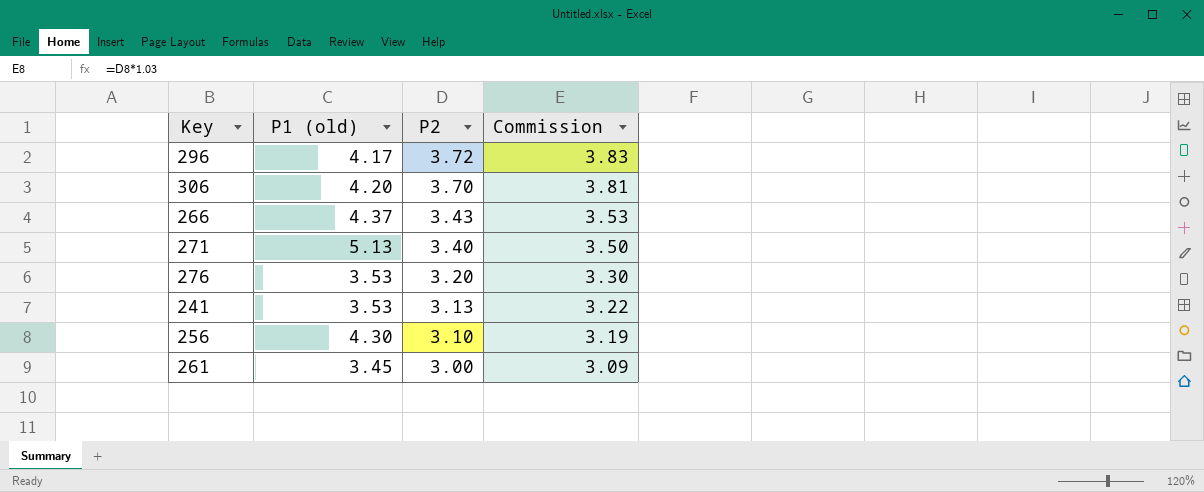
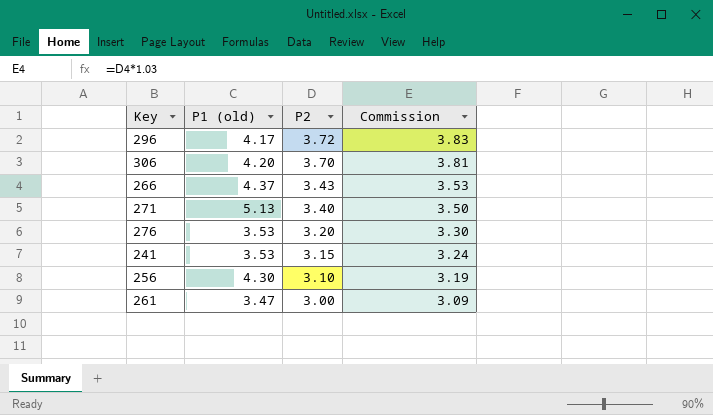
241 | P2: 3.13 -> 3.15
241 | Commission: 3.22 -> 3.24
261 | P1 (old): 3.45 -> 3.47

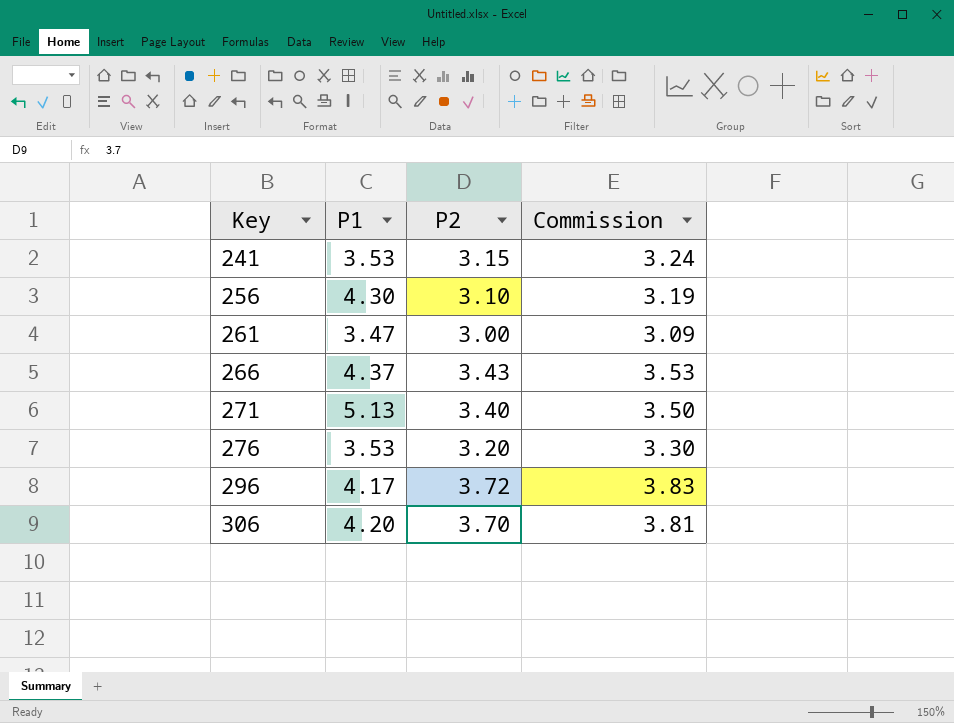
row order: P2 descending -> Key ascending
column name: P1 (old) -> P1

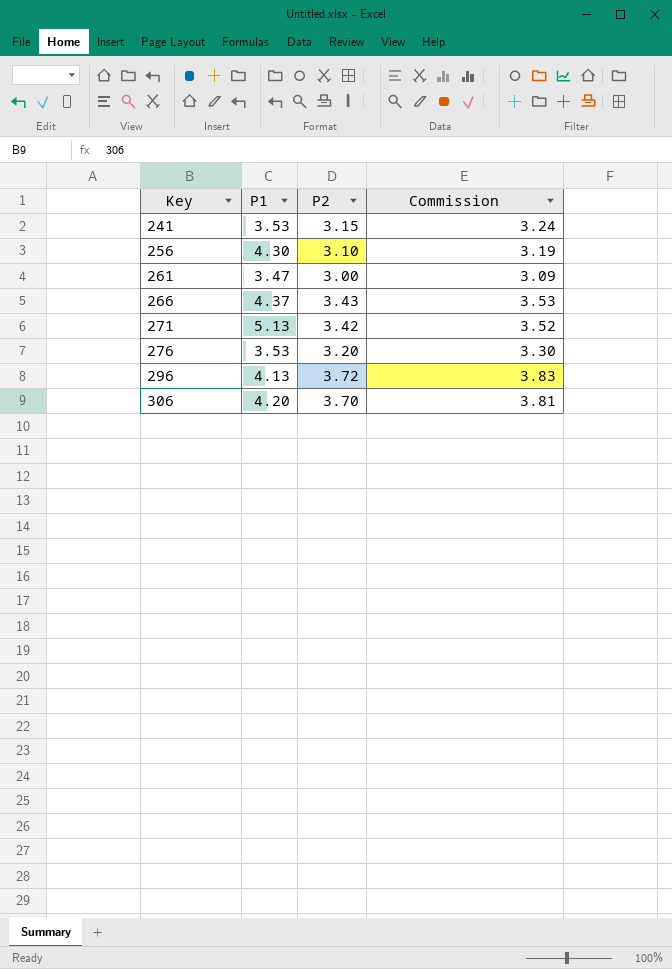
271 | P2: 3.40 -> 3.42
271 | Commission: 3.50 -> 3.52
296 | P1: 4.17 -> 4.13

